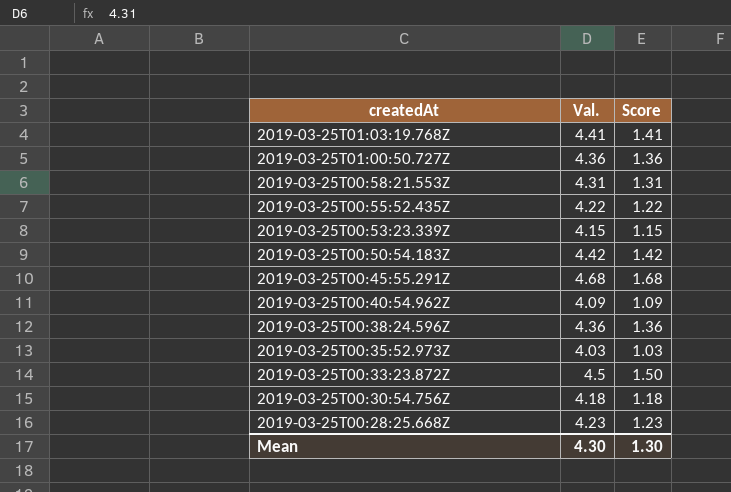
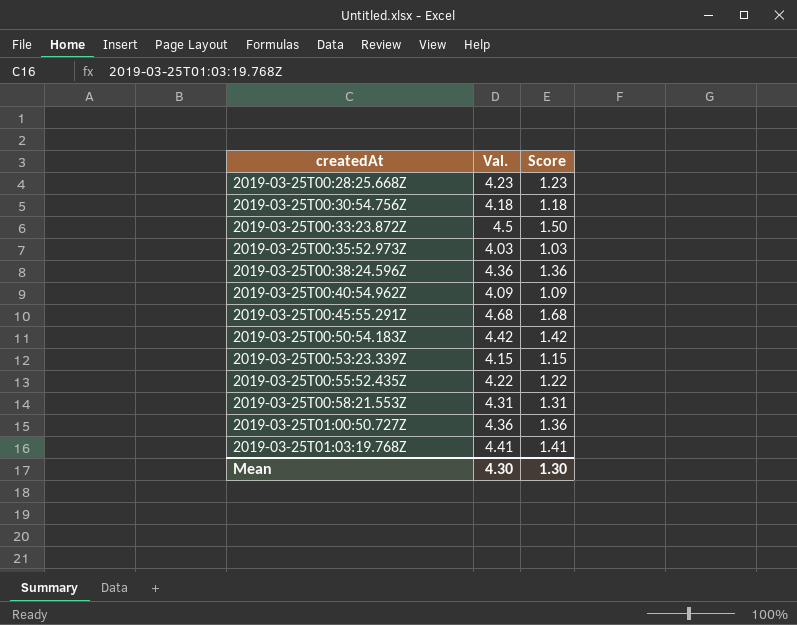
row order: createdAt descending -> createdAt ascending

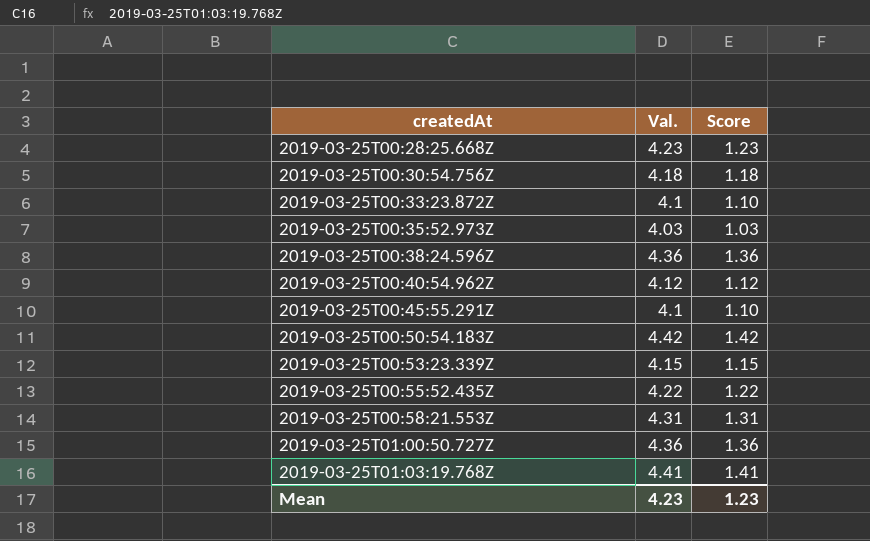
2019-03-25T00:33:23.872Z | Val.: 4.5 -> 4.1
2019-03-25T00:33:23.872Z | Score: 1.50 -> 1.10
2019-03-25T00:40:54.962Z | Val.: 4.09 -> 4.12
2019-03-25T00:40:54.962Z | Score: 1.09 -> 1.12
2019-03-25T00:45:55.291Z | Val.: 4.68 -> 4.1
2019-03-25T00:45:55.291Z | Score: 1.68 -> 1.10
Mean | Val.: 4.30 -> 4.23
Mean | Score: 1.30 -> 1.23

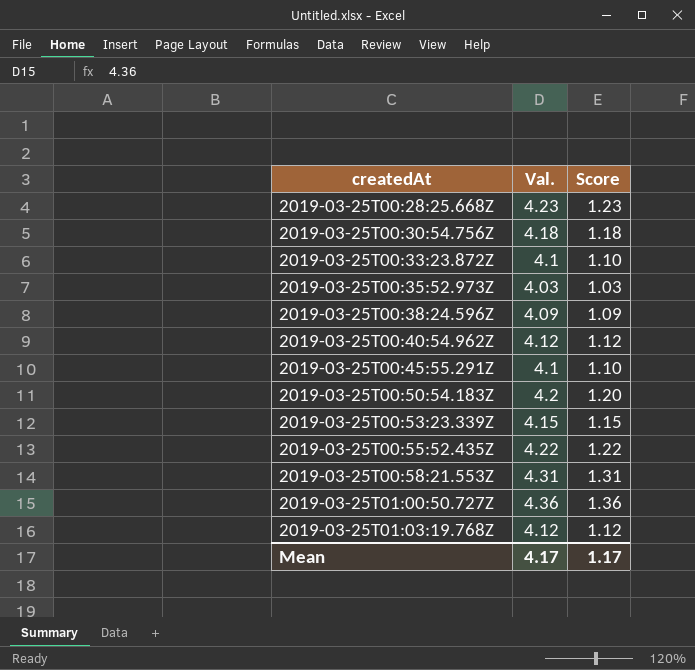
2019-03-25T00:38:24.596Z | Val.: 4.36 -> 4.09
2019-03-25T00:38:24.596Z | Score: 1.36 -> 1.09
2019-03-25T00:50:54.183Z | Val.: 4.42 -> 4.2
2019-03-25T00:50:54.183Z | Score: 1.42 -> 1.20
2019-03-25T01:03:19.768Z | Val.: 4.41 -> 4.12
2019-03-25T01:03:19.768Z | Score: 1.41 -> 1.12
Mean | Val.: 4.23 -> 4.17
Mean | Score: 1.23 -> 1.17

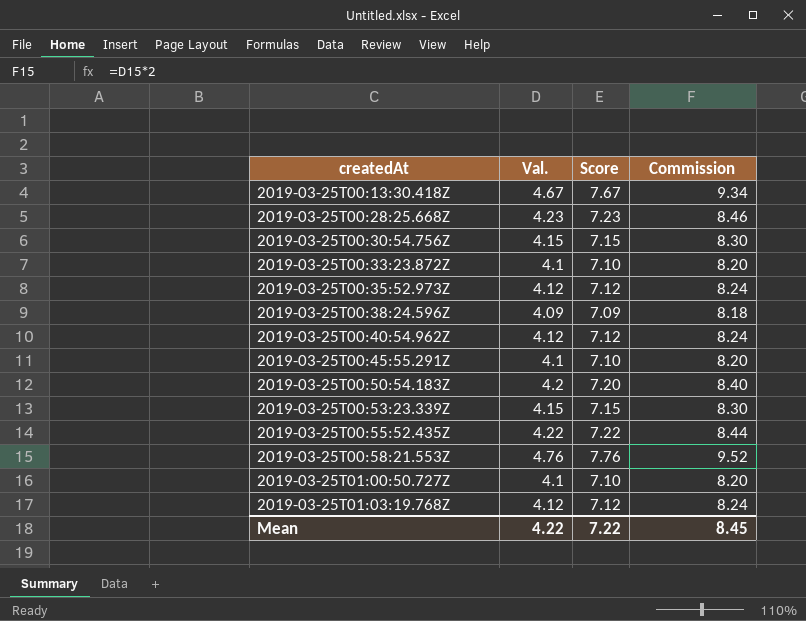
column Score | formula: [Val.] - 3 -> [Val.] + 3
column Commission | formula: none -> [Val.] * 2
row 2019-03-25T00:13:30.418Z: none -> 4.67 | 7.67 | 9.34
2019-03-25T00:30:54.756Z | Val.: 4.18 -> 4.15
2019-03-25T00:35:52.973Z | Val.: 4.03 -> 4.12
2019-03-25T00:58:21.553Z | Val.: 4.31 -> 4.76
2019-03-25T01:00:50.727Z | Val.: 4.36 -> 4.1
Mean | Val.: 4.17 -> 4.22
Mean | Score: 1.17 -> 7.22

